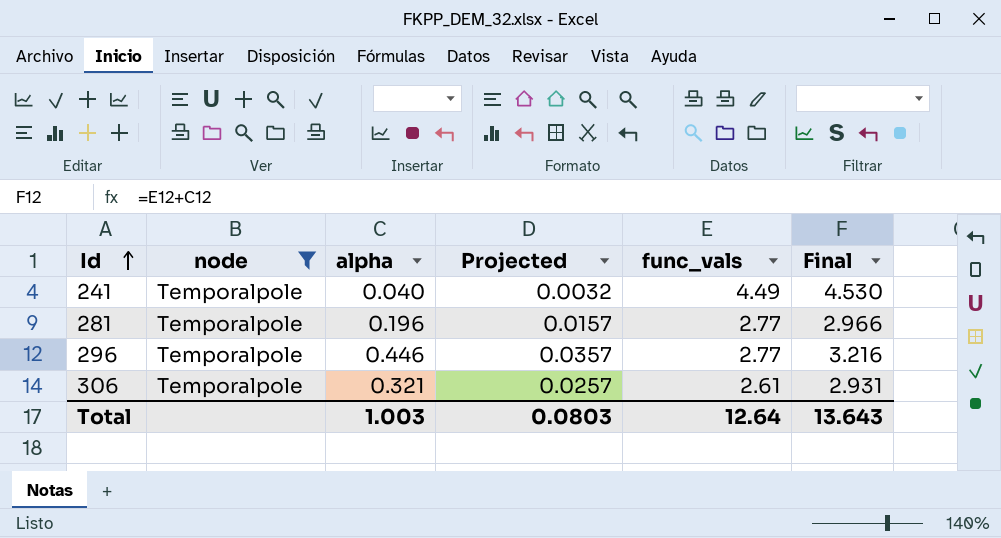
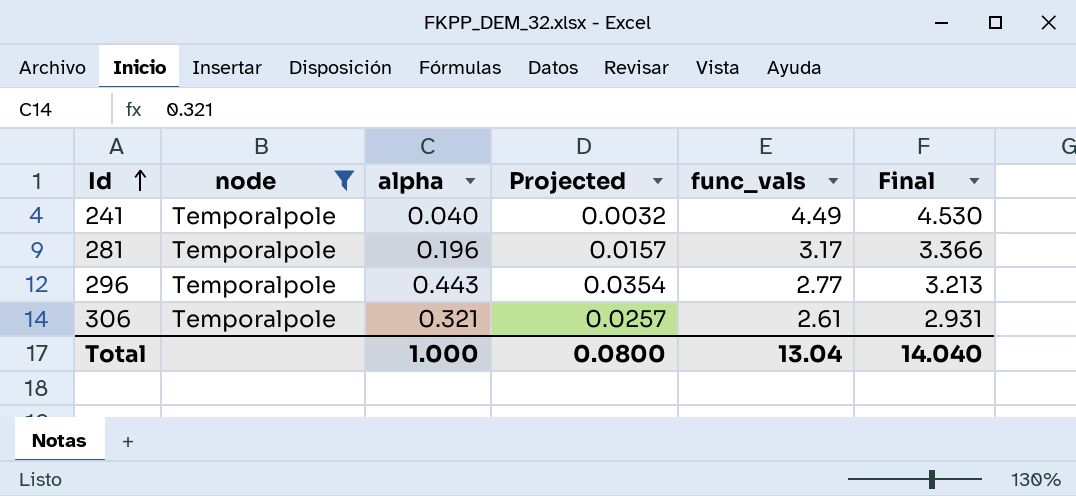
281 | func_vals: 2.77 -> 3.17
281 | Final: 2.966 -> 3.366
296 | alpha: 0.446 -> 0.443
296 | Projected: 0.0357 -> 0.0354
296 | Final: 3.216 -> 3.213
Total | alpha: 1.003 -> 1.000
Total | Projected: 0.0803 -> 0.0800
Total | func_vals: 12.64 -> 13.04
Total | Final: 13.643 -> 14.040

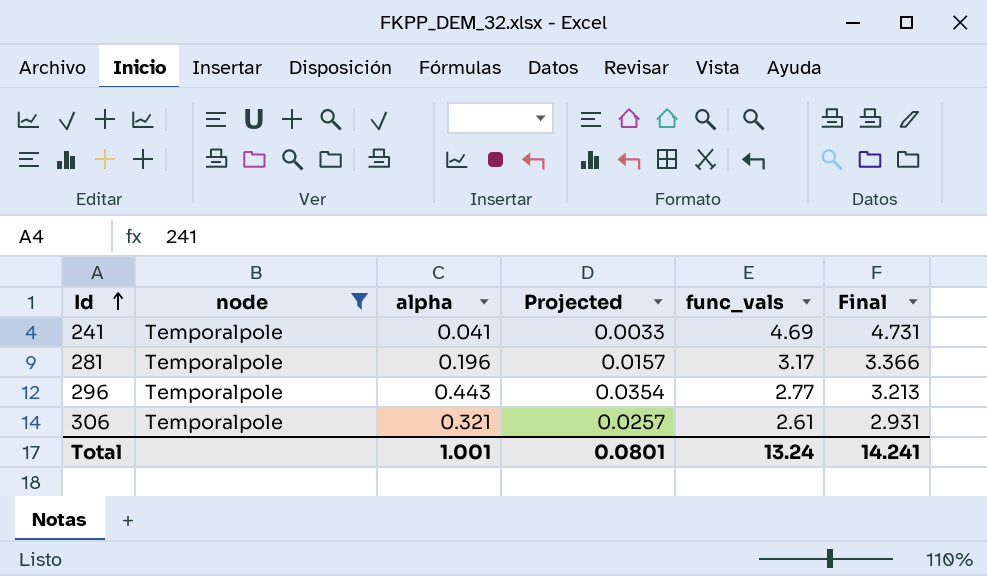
241 | alpha: 0.040 -> 0.041
241 | Projected: 0.0032 -> 0.0033
241 | func_vals: 4.49 -> 4.69
241 | Final: 4.530 -> 4.731
Total | alpha: 1.000 -> 1.001
Total | Projected: 0.0800 -> 0.0801
Total | func_vals: 13.04 -> 13.24
Total | Final: 14.040 -> 14.241

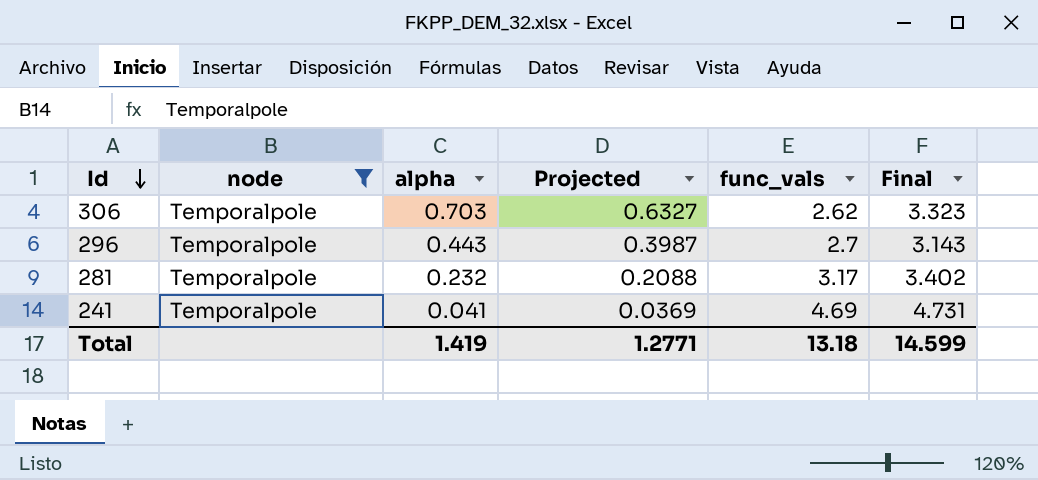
row order: Id ascending -> Id descending
column Projected | formula: [alpha] * 0.08 -> [alpha] * 0.9
306 | alpha: 0.321 -> 0.703
306 | func_vals: 2.61 -> 2.62
306 | Final: 2.931 -> 3.323
296 | func_vals: 2.77 -> 2.7
296 | Final: 3.213 -> 3.143
281 | alpha: 0.196 -> 0.232
281 | Final: 3.366 -> 3.402
Total | alpha: 1.001 -> 1.419
Total | Projected: 0.0801 -> 1.2771
Total | func_vals: 13.24 -> 13.18
Total | Final: 14.241 -> 14.599

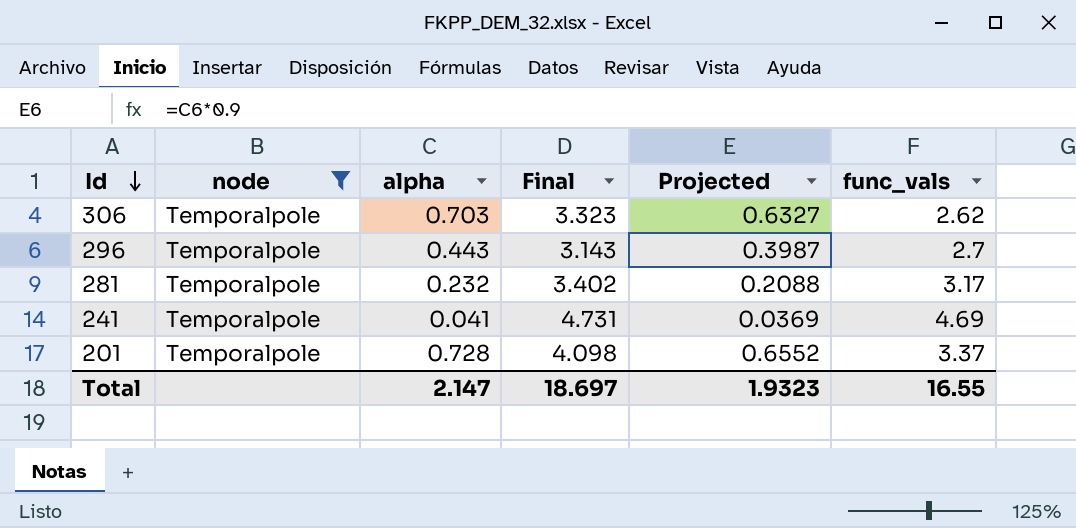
column Final | position: 6 -> 4
row 201: none -> Temporalpole | 0.728 | 4.098 | 0.6552 | 3.37
Total | alpha: 1.419 -> 2.147
Total | Final: 14.599 -> 18.697
Total | Projected: 1.2771 -> 1.9323
Total | func_vals: 13.18 -> 16.55

